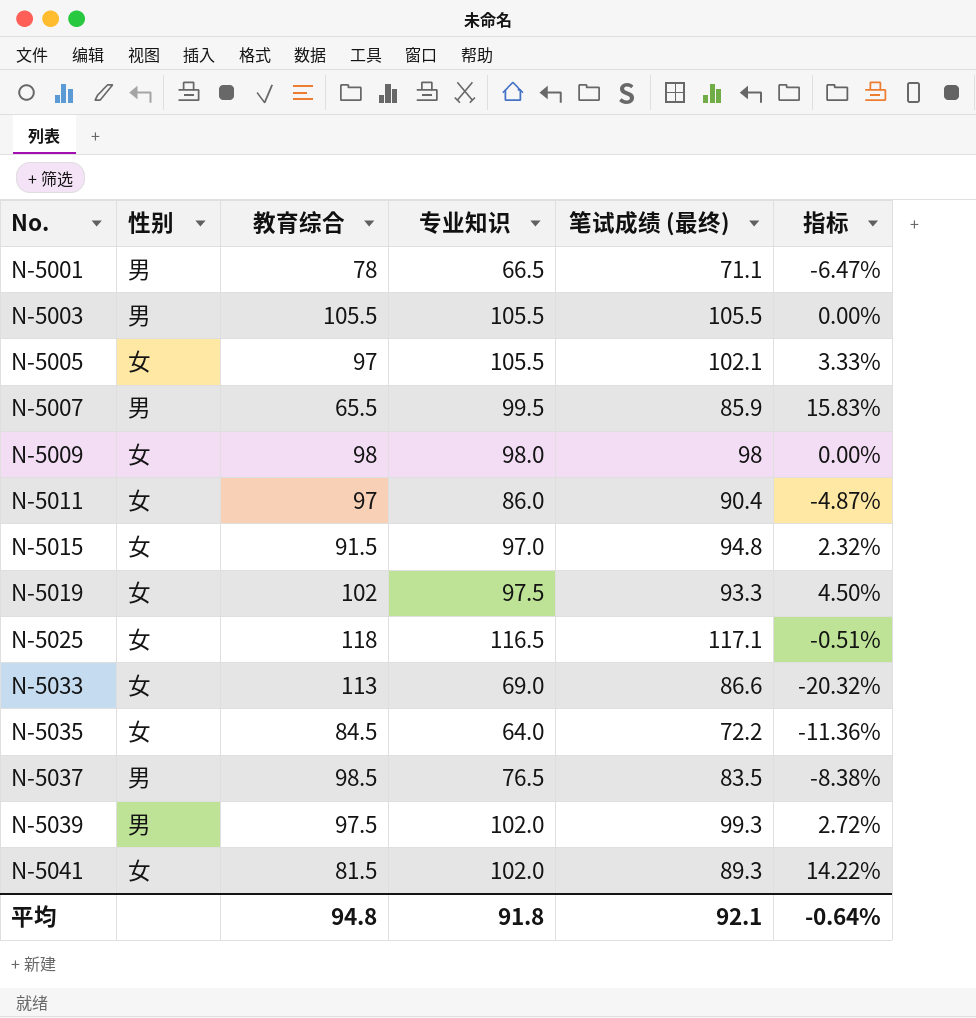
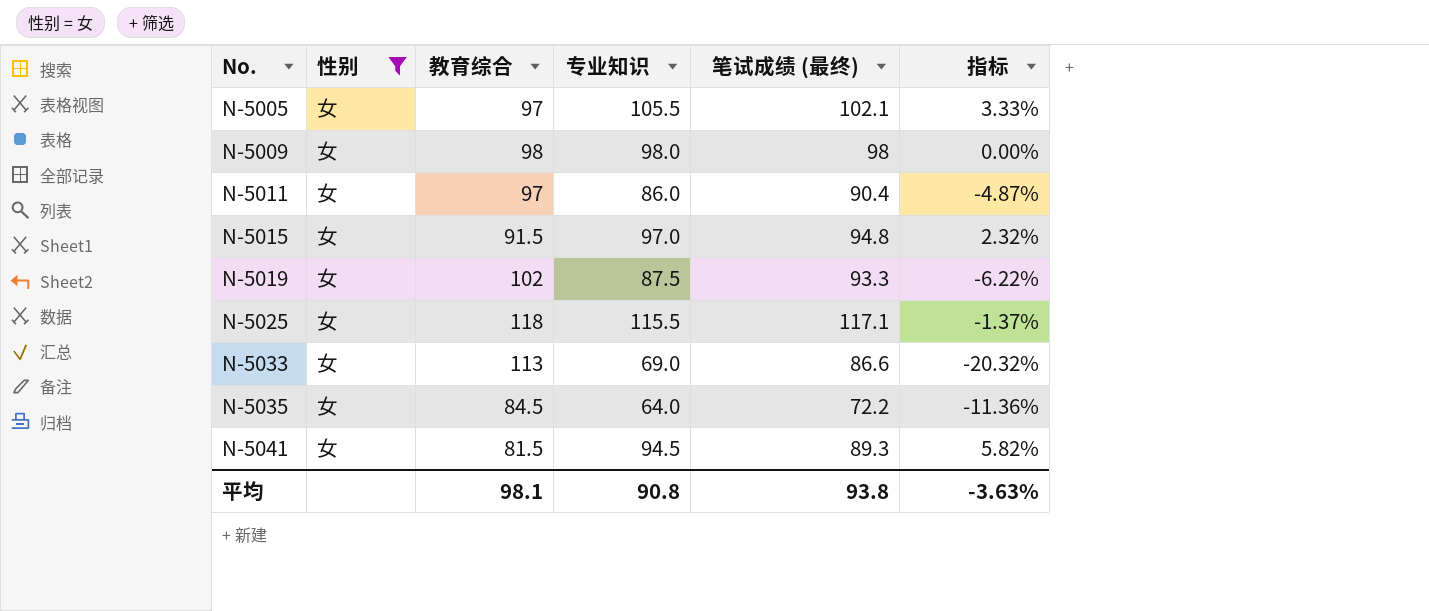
filter: none -> 性别 = 女
N-5019 | 专业知识: 97.5 -> 87.5
N-5019 | 指标: 4.50% -> -6.22%
N-5025 | 专业知识: 116.5 -> 115.5
N-5025 | 指标: -0.51% -> -1.37%
N-5041 | 专业知识: 102.0 -> 94.5
N-5041 | 指标: 14.22% -> 5.82%
平均 | 教育综合: 94.8 -> 98.1
平均 | 专业知识: 91.8 -> 90.8
平均 | 笔试成绩 (最终): 92.1 -> 93.8
平均 | 指标: -0.64% -> -3.63%

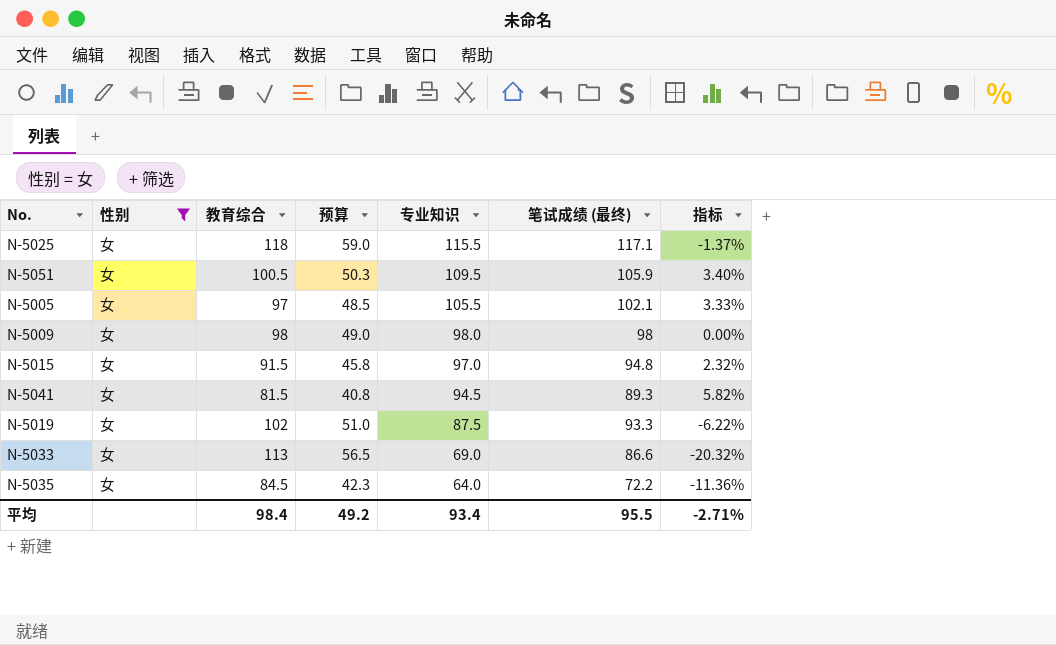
row order: No. ascending -> 专业知识 descending
column 预算 | formula: none -> [教育综合] * 0.5
row N-5011: 女 | 97 | 86.0 | 90.4 | -4.87% -> none
row N-5051: none -> 女 | 100.5 | 50.3 | 109.5 | 105.9 | 3.40%
平均 | 教育综合: 98.1 -> 98.4
平均 | 专业知识: 90.8 -> 93.4
平均 | 笔试成绩 (最终): 93.8 -> 95.5
平均 | 指标: -3.63% -> -2.71%

